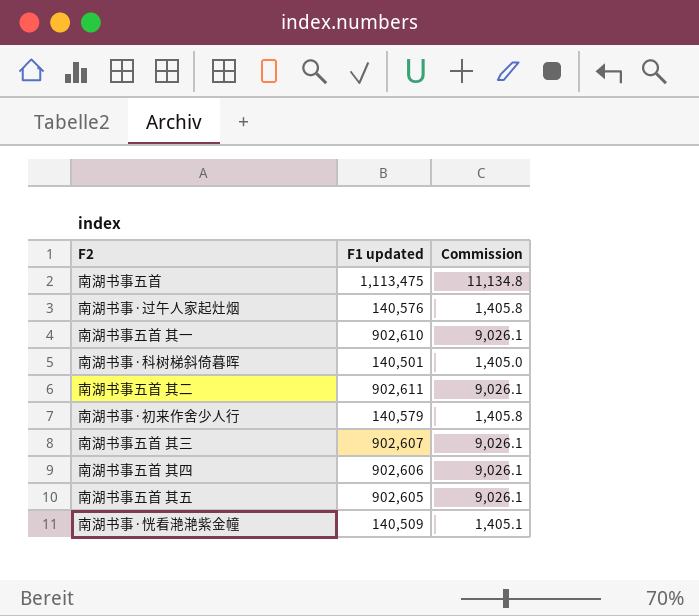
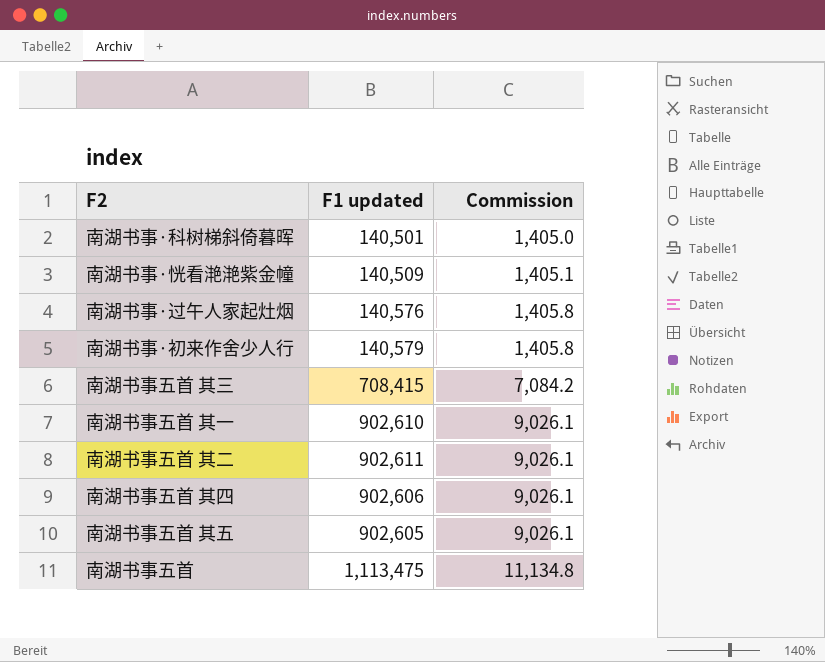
row order: none -> Commission ascending
南湖书事五首 其三 | F1 updated: 902,607 -> 708,415
南湖书事五首 其三 | Commission: 9,026.1 -> 7,084.2

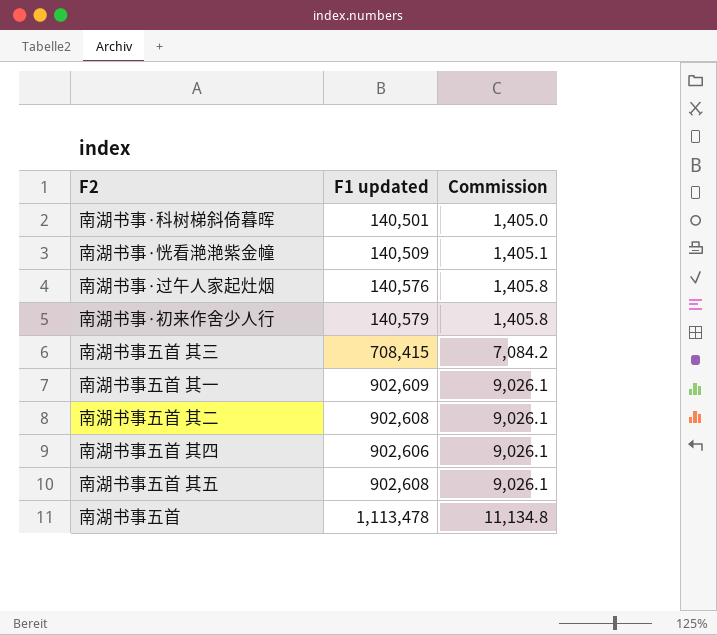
南湖书事五首 其一 | F1 updated: 902,610 -> 902,609
南湖书事五首 其二 | F1 updated: 902,611 -> 902,608
南湖书事五首 其五 | F1 updated: 902,605 -> 902,608
南湖书事五首 | F1 updated: 1,113,475 -> 1,113,478

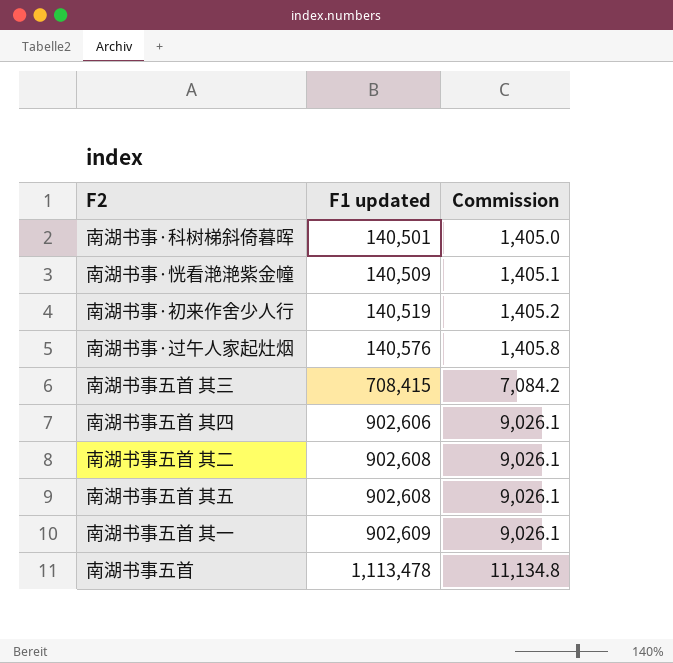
row order: Commission ascending -> F1 updated ascending
南湖书事·初来作舍少人行 | F1 updated: 140,579 -> 140,519
南湖书事·初来作舍少人行 | Commission: 1,405.8 -> 1,405.2

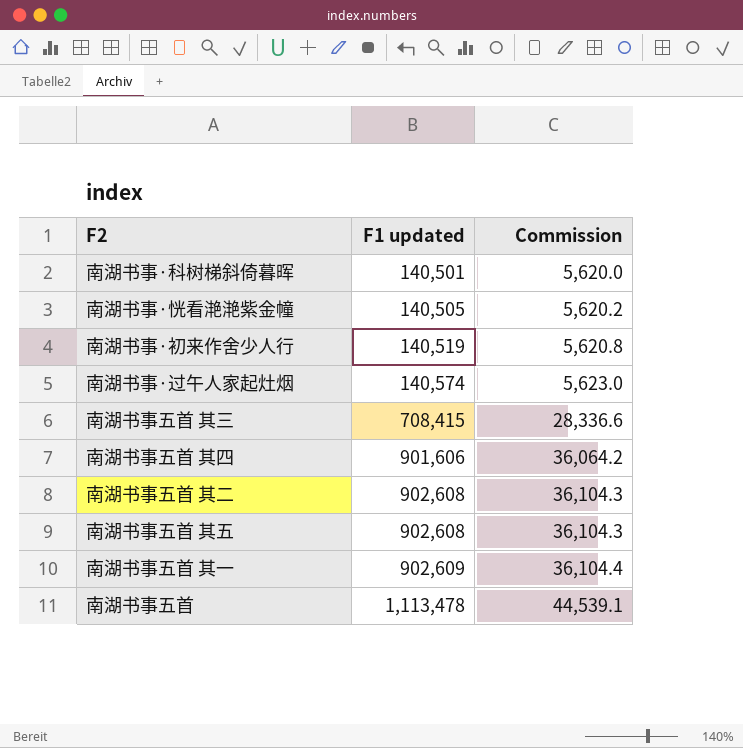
column Commission | formula: [F1 updated] * 0.01 -> [F1 updated] * 0.04
南湖书事·恍看滟滟紫金幢 | F1 updated: 140,509 -> 140,505
南湖书事·过午人家起灶烟 | F1 updated: 140,576 -> 140,574
南湖书事五首 其四 | F1 updated: 902,606 -> 901,606

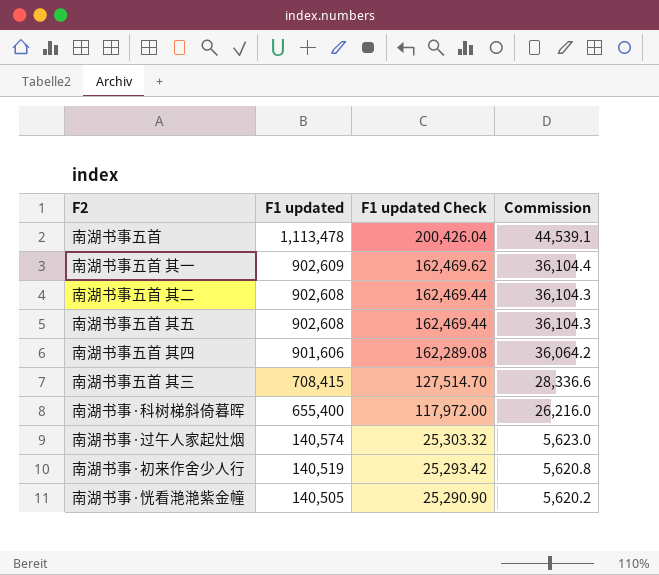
row order: F1 updated ascending -> F1 updated descending
column F1 updated Check | formula: none -> [F1 updated] * 0.18
南湖书事·科树梯斜倚暮晖 | F1 updated: 140,501 -> 655,400
南湖书事·科树梯斜倚暮晖 | Commission: 5,620.0 -> 26,216.0

